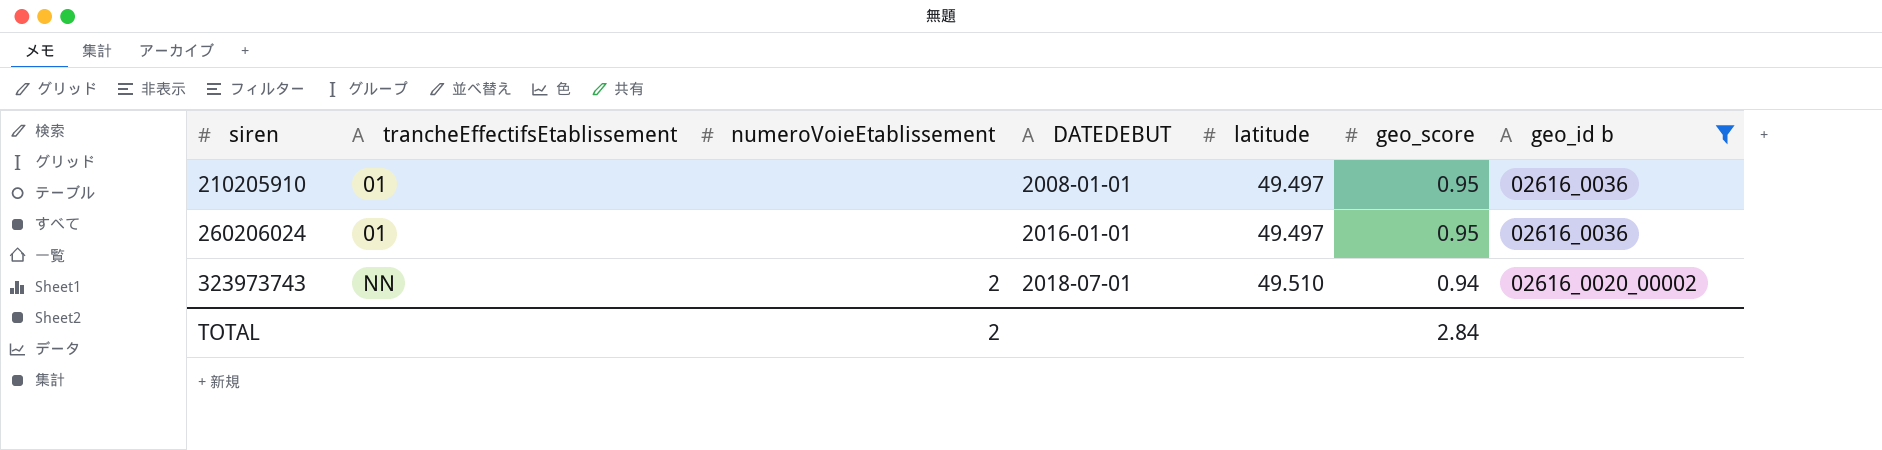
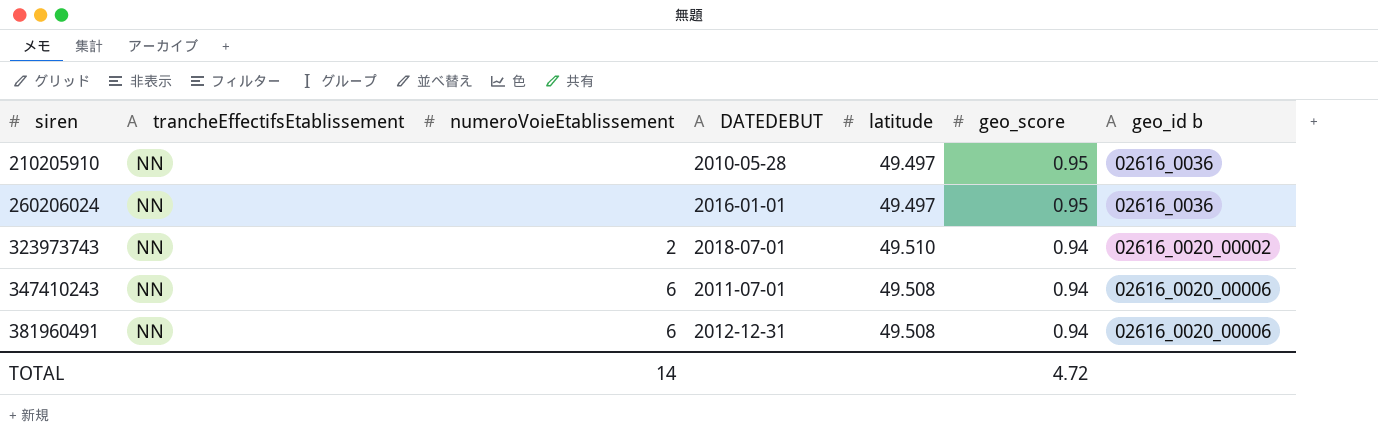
filter: geo_id b != 02616_0020_00006 -> none
210205910 | trancheEffectifsEtablissement: 01 -> NN
210205910 | DATEDEBUT: 2008-01-01 -> 2010-05-28
260206024 | trancheEffectifsEtablissement: 01 -> NN
TOTAL | numeroVoieEtablissement: 2 -> 14
TOTAL | geo_score: 2.84 -> 4.72

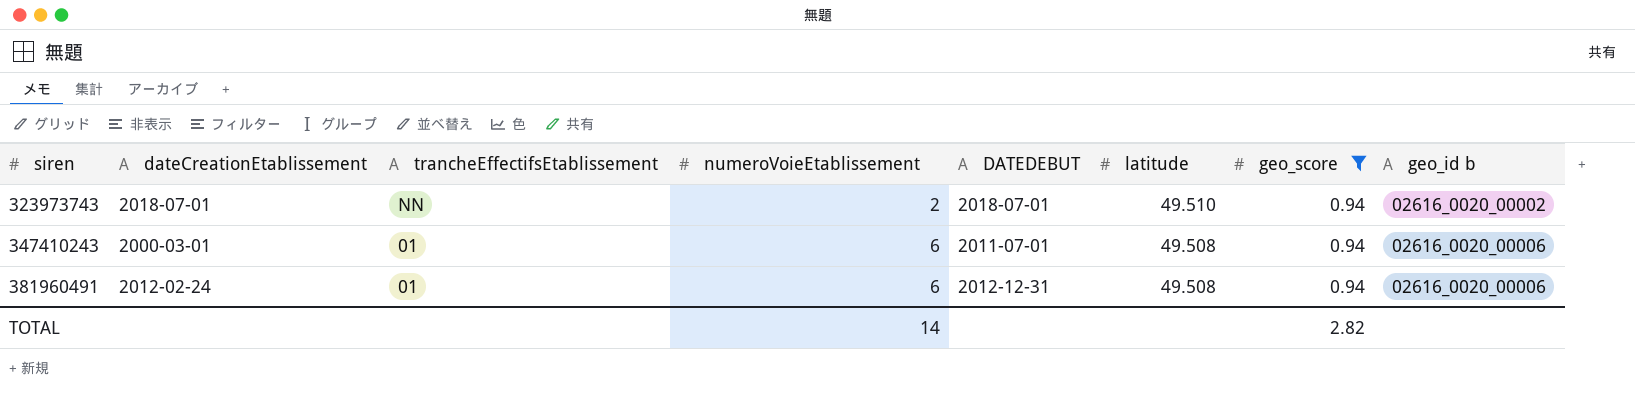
filter: none -> geo_score = 0.94
column dateCreationEtablissement | position: none -> 2
347410243 | trancheEffectifsEtablissement: NN -> 01
381960491 | trancheEffectifsEtablissement: NN -> 01
TOTAL | geo_score: 4.72 -> 2.82

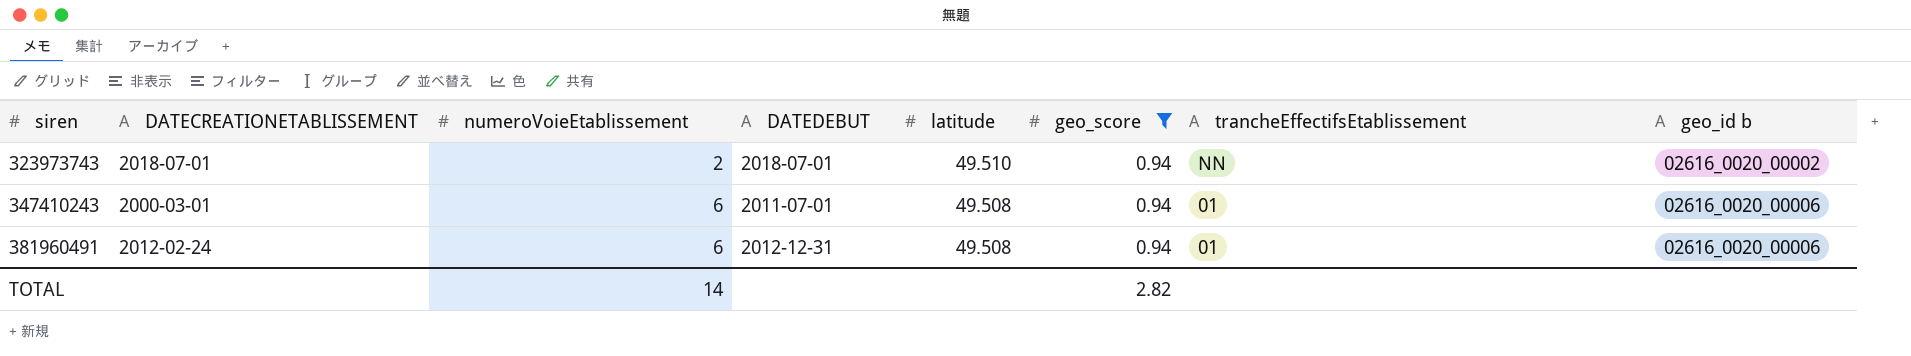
column name: dateCreationEtablissement -> DATECREATIONETABLISSEMENT
column trancheEffectifsEtablissement | position: 3 -> 7

